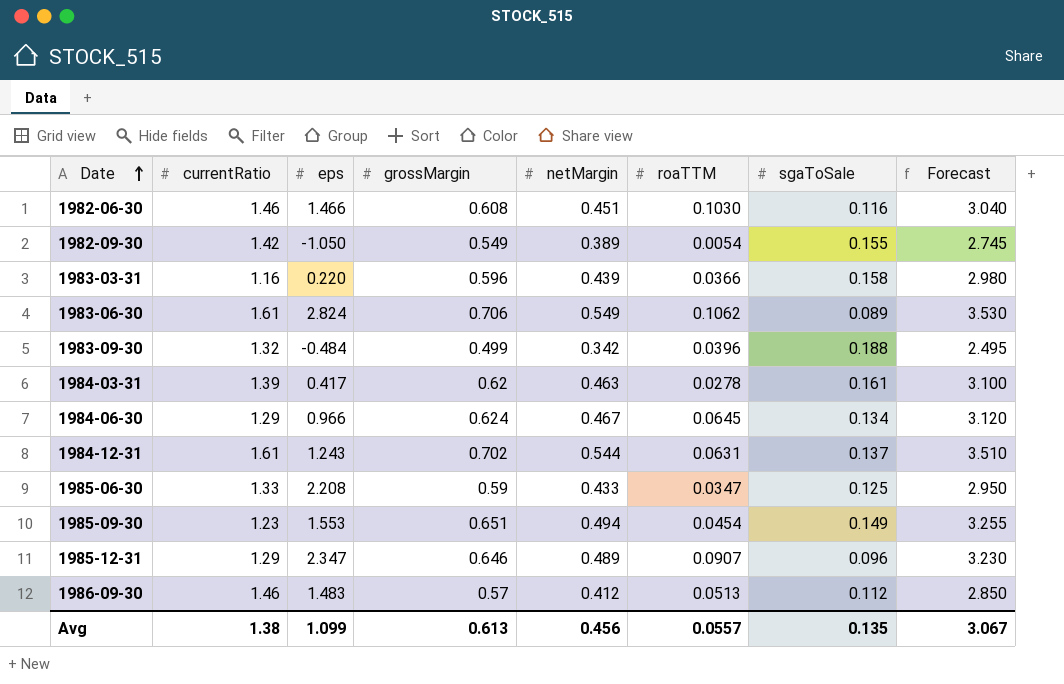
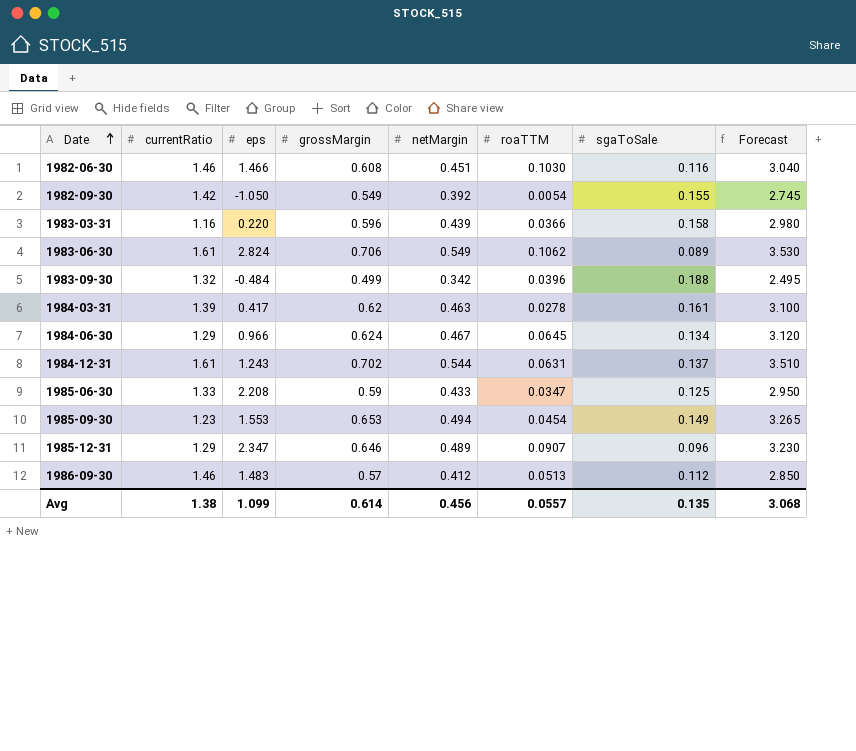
1982-09-30 | netMargin: 0.389 -> 0.392
1985-09-30 | grossMargin: 0.651 -> 0.653
1985-09-30 | Forecast: 3.255 -> 3.265
Avg | grossMargin: 0.613 -> 0.614
Avg | Forecast: 3.067 -> 3.068

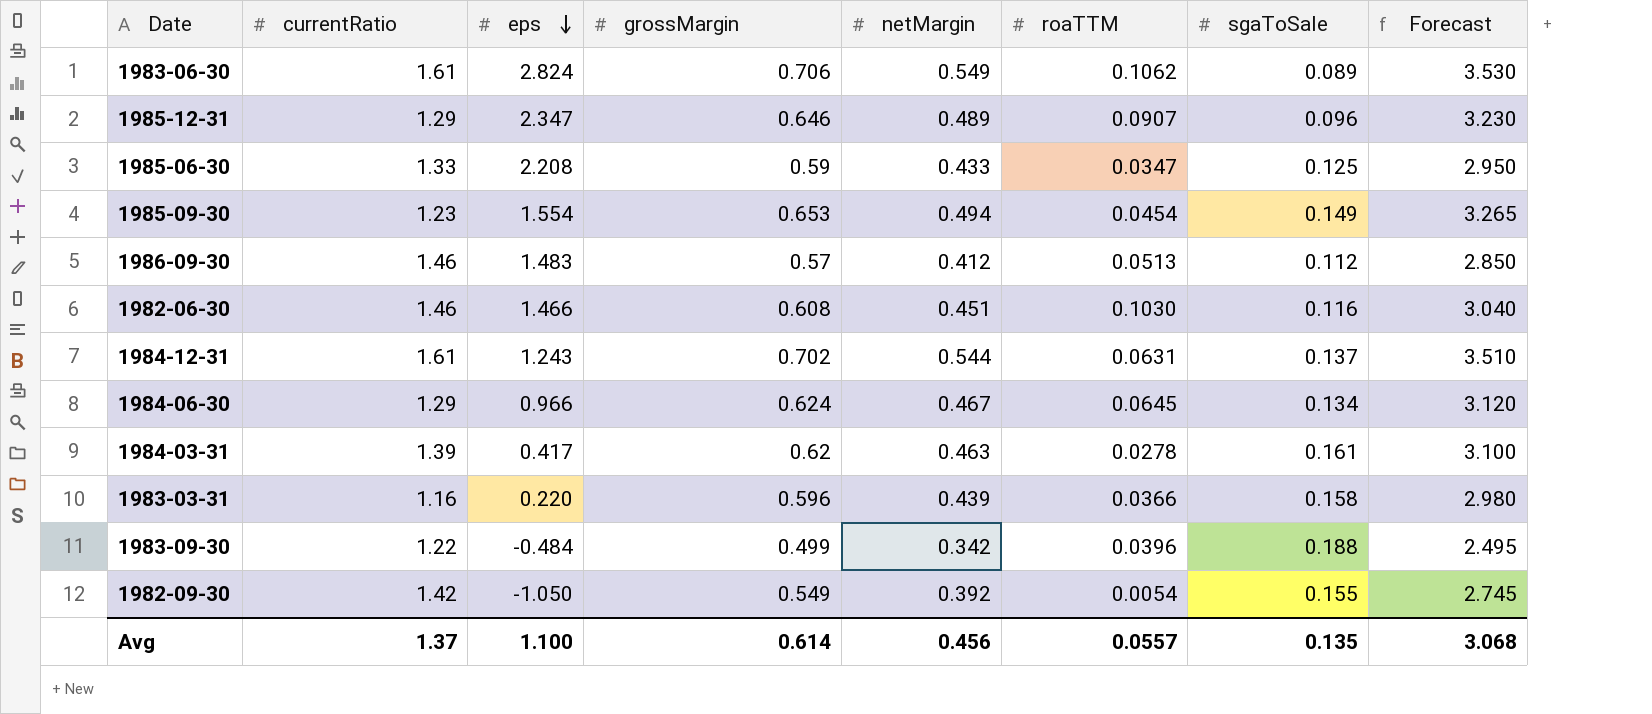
row order: Date ascending -> eps descending
1985-09-30 | eps: 1.553 -> 1.554
1983-09-30 | currentRatio: 1.32 -> 1.22
Avg | currentRatio: 1.38 -> 1.37
Avg | eps: 1.099 -> 1.100

